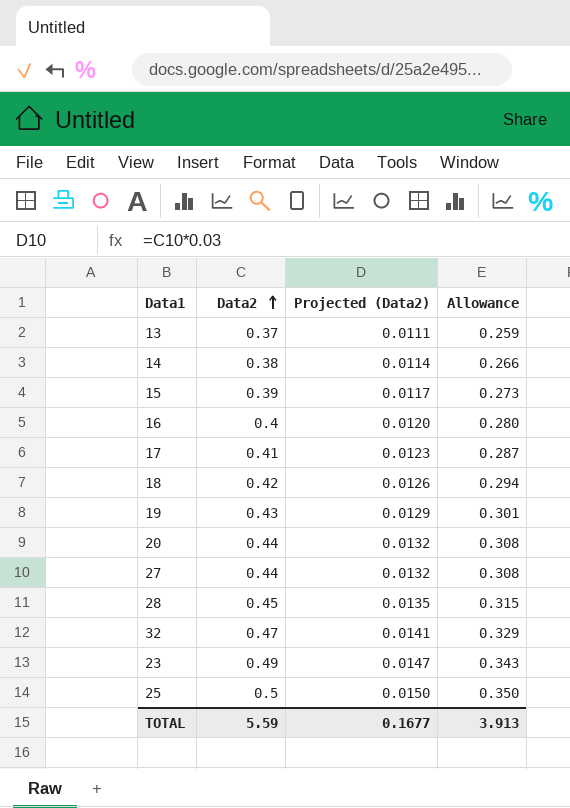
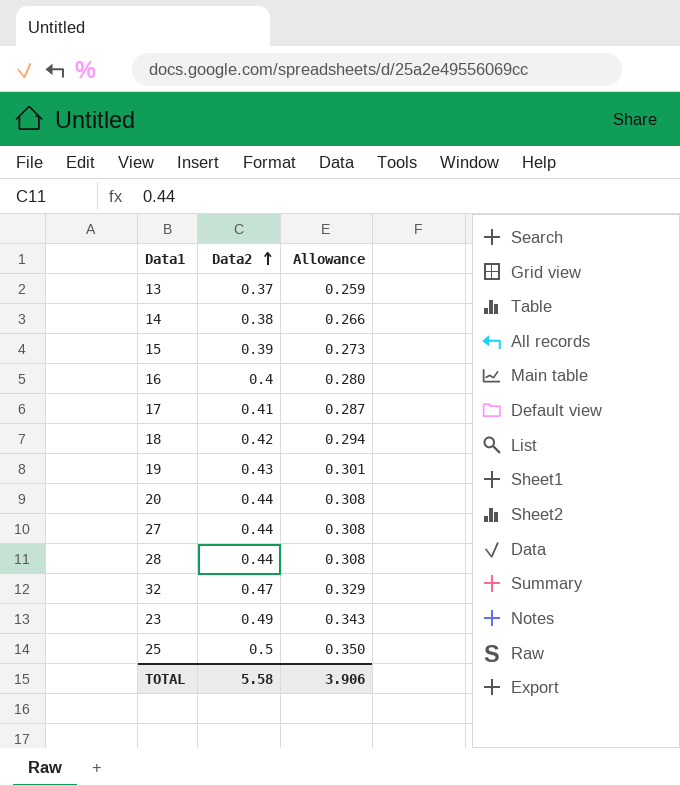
column Projected (Data2) | formula: [Data2] * 0.03 -> none
28 | Data2: 0.45 -> 0.44
28 | Allowance: 0.315 -> 0.308
TOTAL | Data2: 5.59 -> 5.58
TOTAL | Allowance: 3.913 -> 3.906

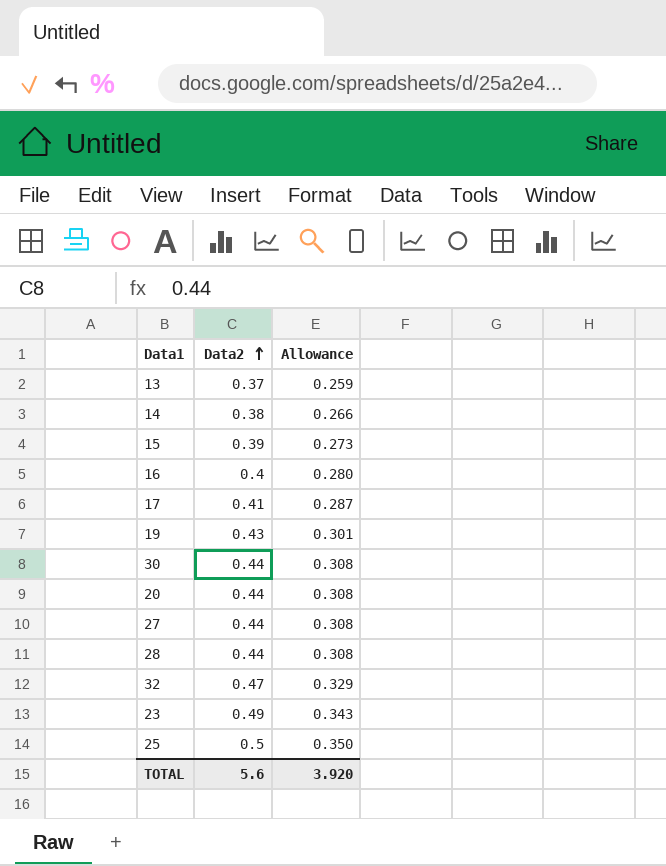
row 18: 0.42 | 0.294 -> none
row 30: none -> 0.44 | 0.308
TOTAL | Data2: 5.58 -> 5.6
TOTAL | Allowance: 3.906 -> 3.920

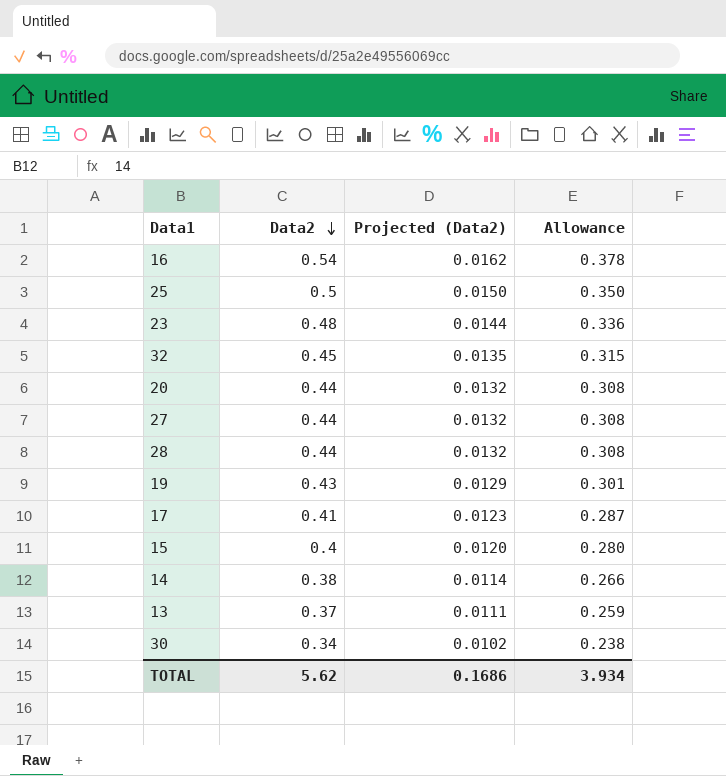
row order: Data2 ascending -> Data2 descending
column Projected (Data2) | formula: none -> [Data2] * 0.03
16 | Data2: 0.4 -> 0.54
16 | Allowance: 0.280 -> 0.378
23 | Data2: 0.49 -> 0.48
23 | Allowance: 0.343 -> 0.336
32 | Data2: 0.47 -> 0.45
32 | Allowance: 0.329 -> 0.315
15 | Data2: 0.39 -> 0.4
15 | Allowance: 0.273 -> 0.280
30 | Data2: 0.44 -> 0.34
30 | Allowance: 0.308 -> 0.238
TOTAL | Data2: 5.6 -> 5.62
TOTAL | Allowance: 3.920 -> 3.934

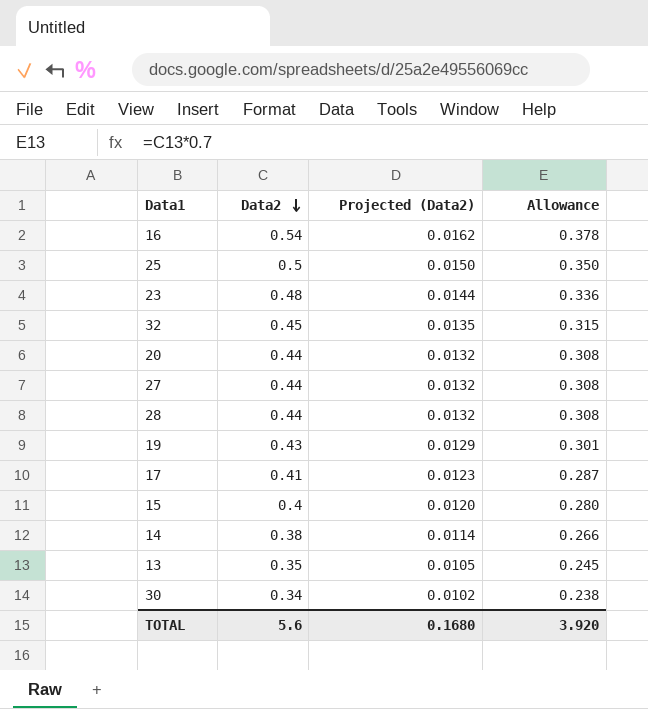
13 | Data2: 0.37 -> 0.35
13 | Projected (Data2): 0.0111 -> 0.0105
13 | Allowance: 0.259 -> 0.245
TOTAL | Data2: 5.62 -> 5.6
TOTAL | Projected (Data2): 0.1686 -> 0.1680
TOTAL | Allowance: 3.934 -> 3.920

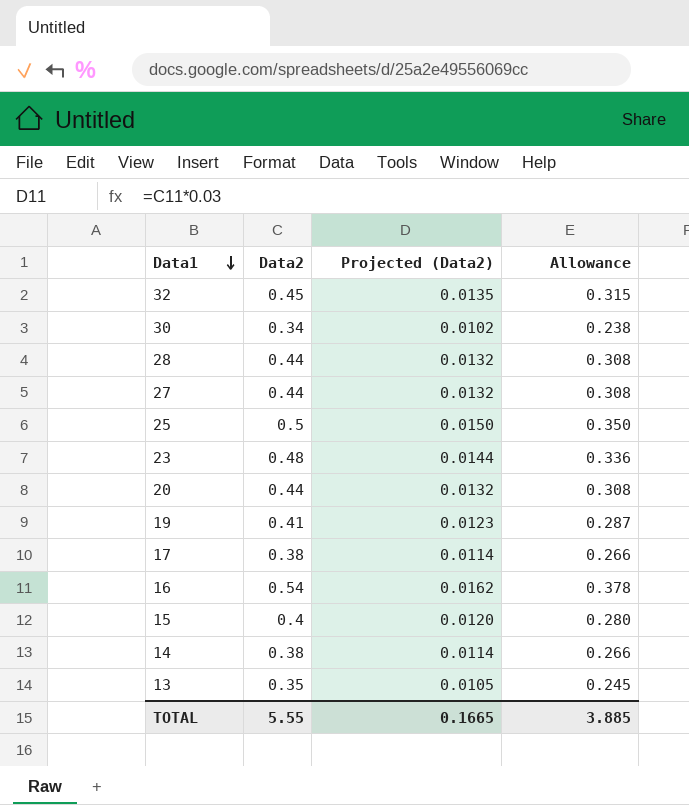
row order: Data2 descending -> Data1 descending
19 | Data2: 0.43 -> 0.41
19 | Projected (Data2): 0.0129 -> 0.0123
19 | Allowance: 0.301 -> 0.287
17 | Data2: 0.41 -> 0.38
17 | Projected (Data2): 0.0123 -> 0.0114
17 | Allowance: 0.287 -> 0.266
TOTAL | Data2: 5.6 -> 5.55
TOTAL | Projected (Data2): 0.1680 -> 0.1665
TOTAL | Allowance: 3.920 -> 3.885

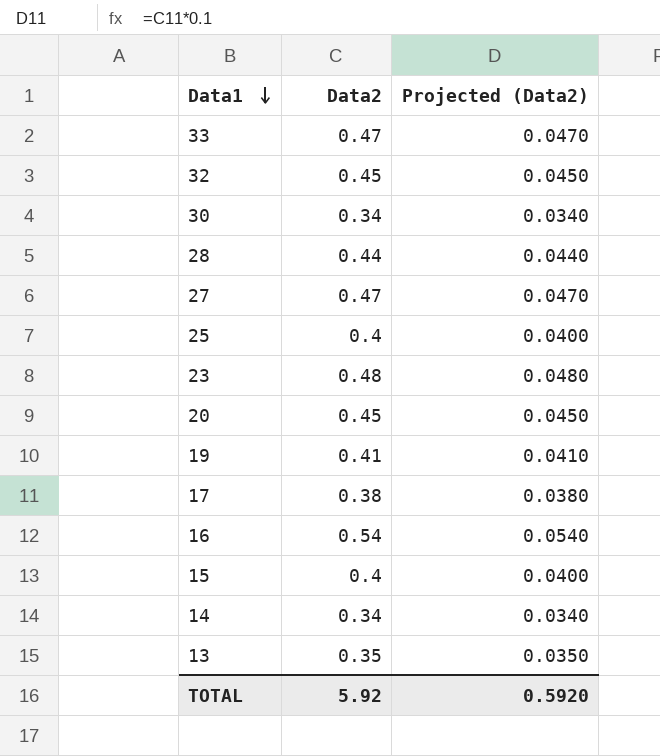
column Allowance | formula: [Data2] * 0.7 -> none
column Projected (Data2) | formula: [Data2] * 0.03 -> [Data2] * 0.1
row 33: none -> 0.47 | 0.0470
27 | Data2: 0.44 -> 0.47
25 | Data2: 0.5 -> 0.4
20 | Data2: 0.44 -> 0.45
14 | Data2: 0.38 -> 0.34
TOTAL | Data2: 5.55 -> 5.92
TOTAL | Projected (Data2): 0.1665 -> 0.5920

